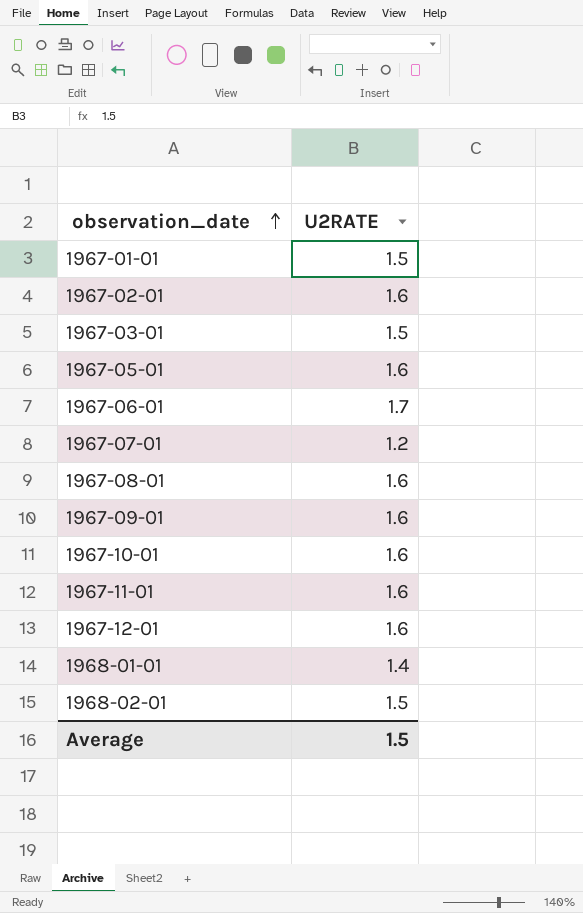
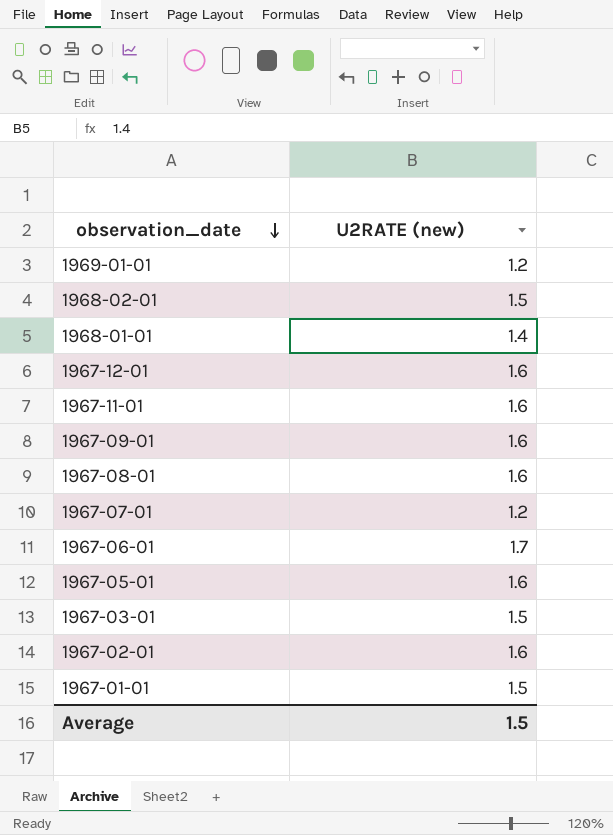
row order: observation_date ascending -> observation_date descending
column name: U2RATE -> U2RATE (new)
row 1967-10-01: 1.6 -> none
row 1969-01-01: none -> 1.2

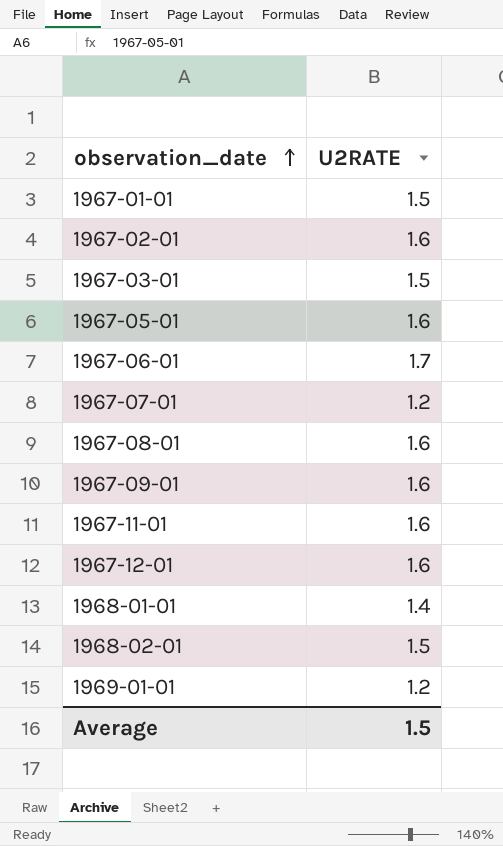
row order: observation_date descending -> observation_date ascending
column name: U2RATE (new) -> U2RATE

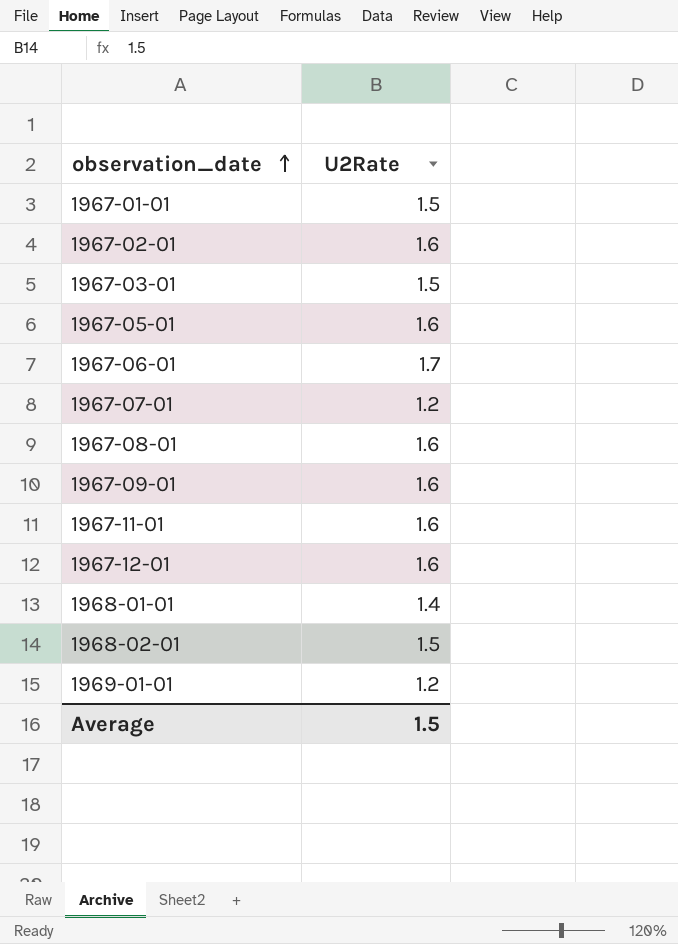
column name: U2RATE -> U2Rate

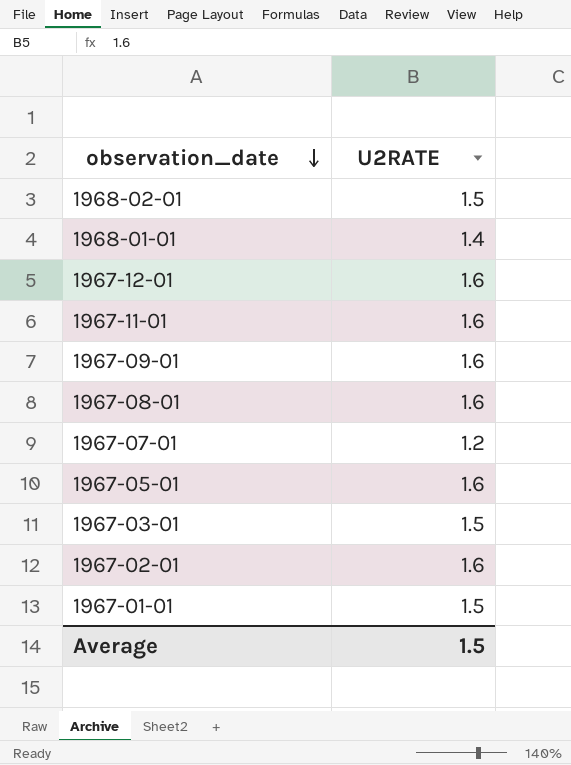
row order: observation_date ascending -> observation_date descending
column name: U2Rate -> U2RATE
row 1967-06-01: 1.7 -> none
row 1969-01-01: 1.2 -> none

